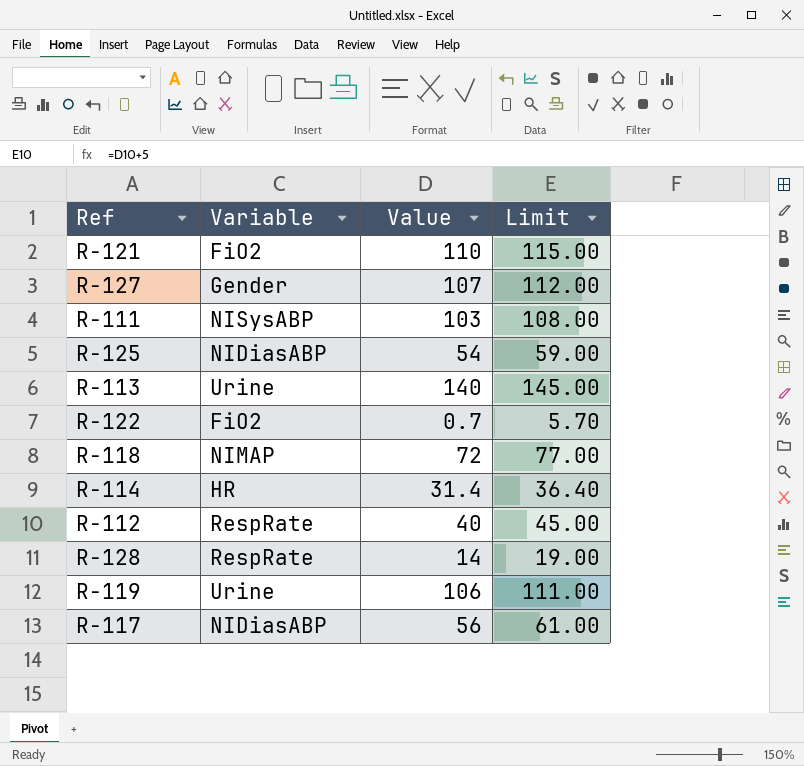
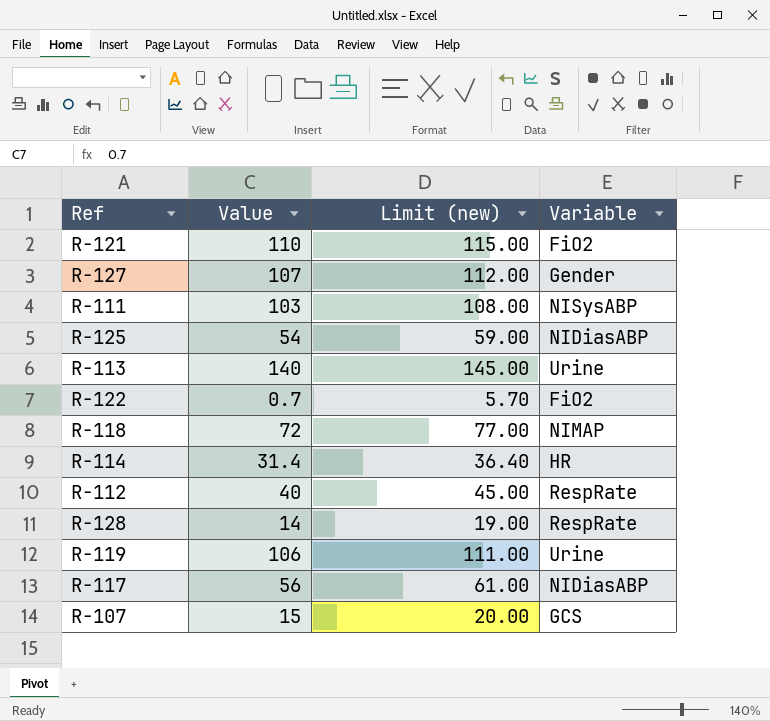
column name: Limit -> Limit (new)
column Variable | position: 2 -> 4
row R-107: none -> 15 | 20.00 | GCS

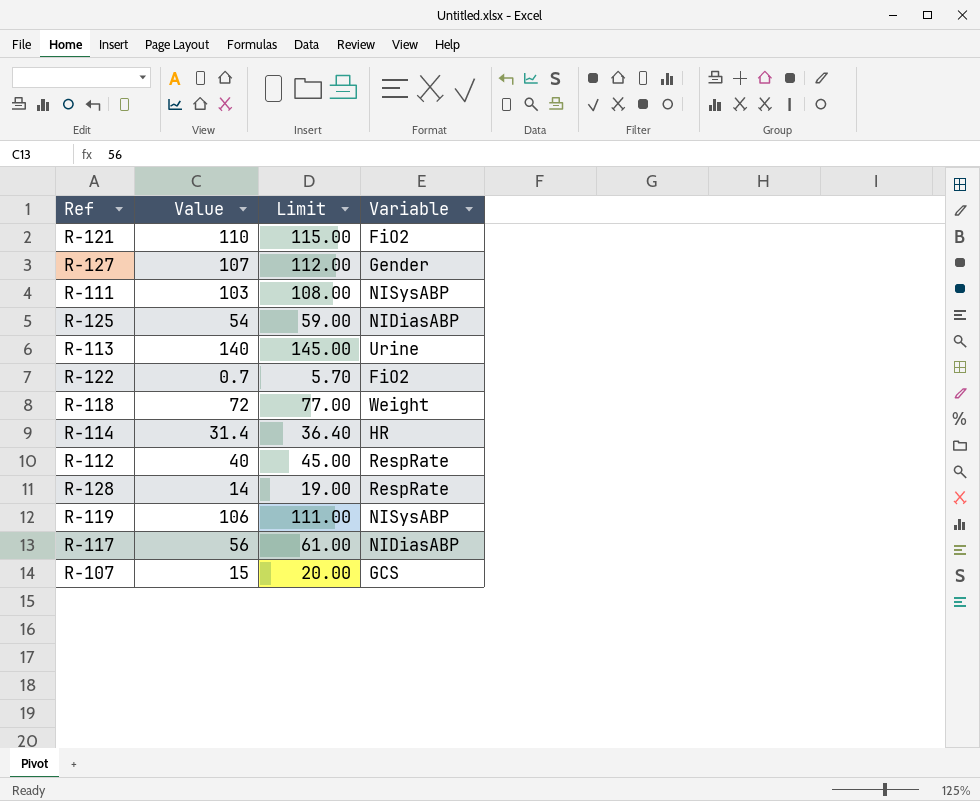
column name: Limit (new) -> Limit
R-118 | Variable: NIMAP -> Weight
R-119 | Variable: Urine -> NISysABP

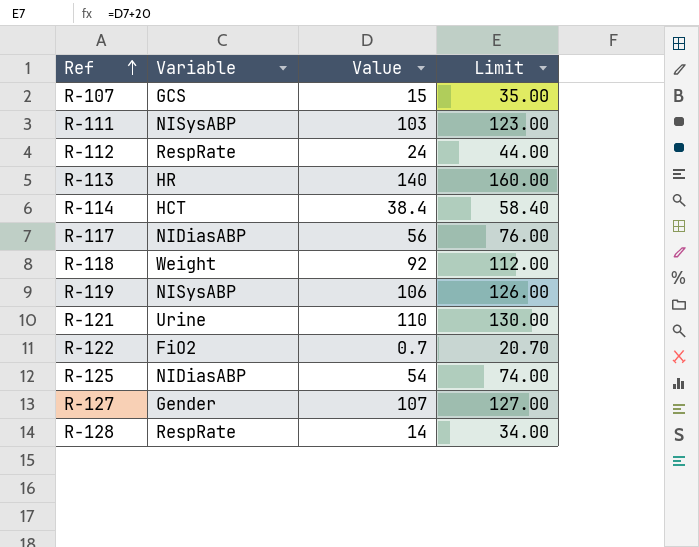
row order: none -> Ref ascending
column Variable | position: 4 -> 2
column Limit | formula: [Value] + 5 -> [Value] + 20
R-112 | Value: 40 -> 24
R-113 | Variable: Urine -> HR
R-114 | Variable: HR -> HCT
R-114 | Value: 31.4 -> 38.4
R-118 | Value: 72 -> 92
R-121 | Variable: FiO2 -> Urine

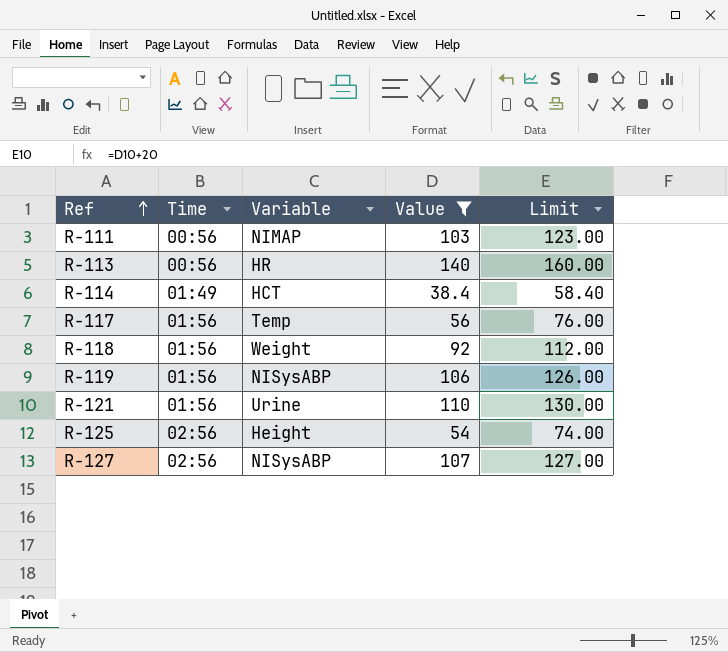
filter: none -> Value >= 38.4
column Time | position: none -> 2
R-111 | Variable: NISysABP -> NIMAP
R-117 | Variable: NIDiasABP -> Temp
R-125 | Variable: NIDiasABP -> Height
R-127 | Variable: Gender -> NISysABP

